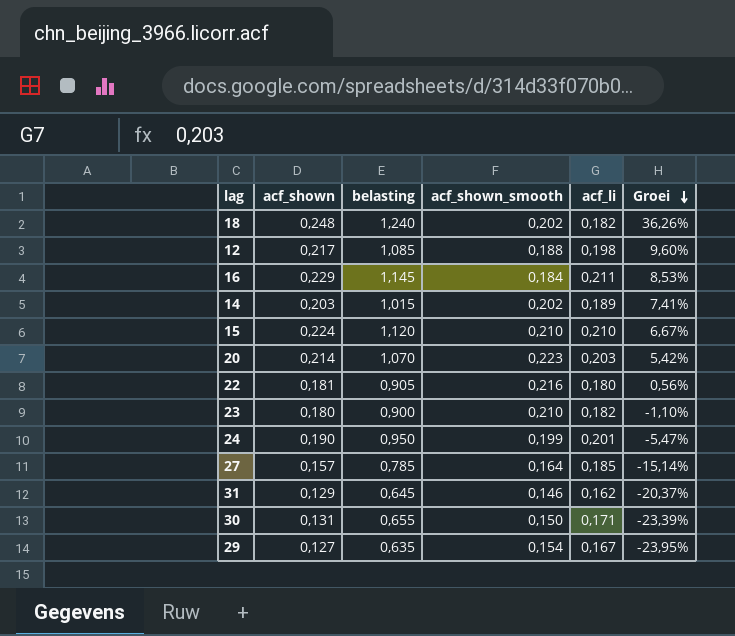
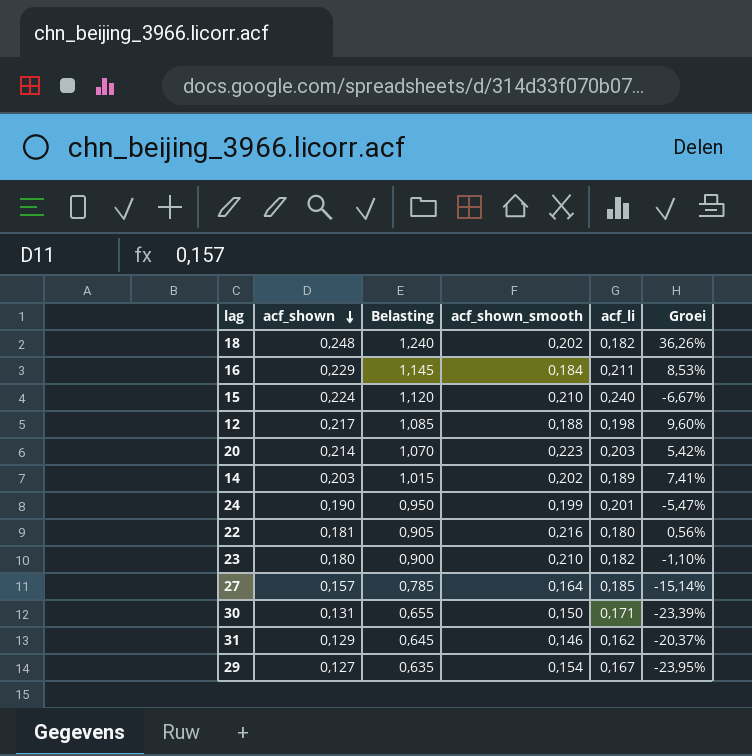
row order: Groei descending -> acf_shown descending
column name: belasting -> Belasting
15 | acf_li: 0,210 -> 0,240
15 | Groei: 6,67% -> -6,67%

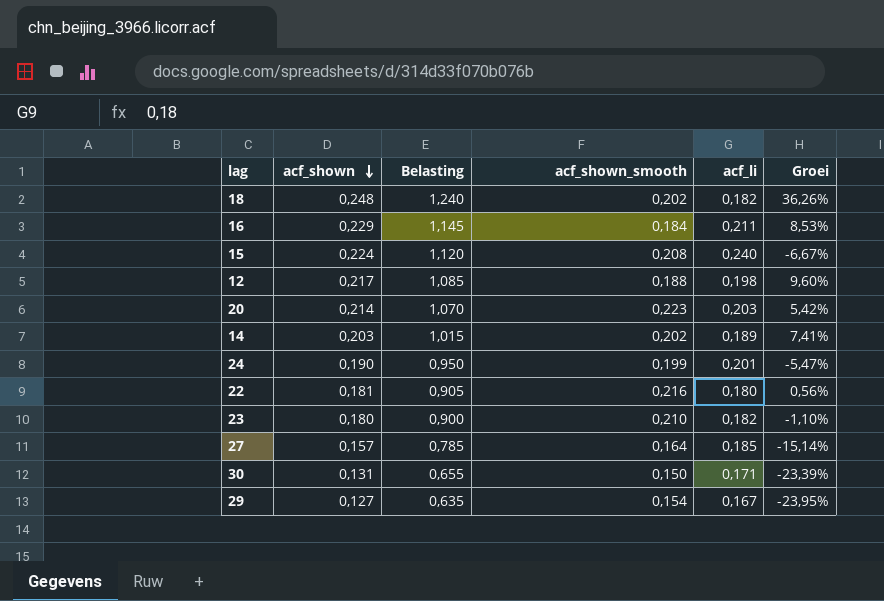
row 31: 0,129 | 0,645 | 0,146 | 0,162 | -20,37% -> none
15 | acf_shown_smooth: 0,210 -> 0,208

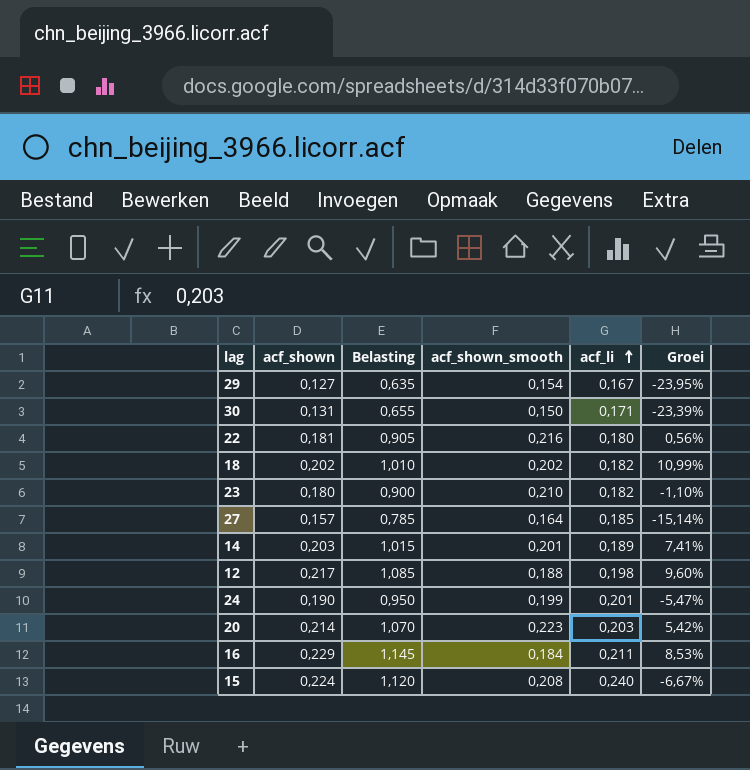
row order: acf_shown descending -> acf_li ascending
18 | acf_shown: 0,248 -> 0,202
18 | Belasting: 1,240 -> 1,010
18 | Groei: 36,26% -> 10,99%
14 | acf_shown_smooth: 0,202 -> 0,201

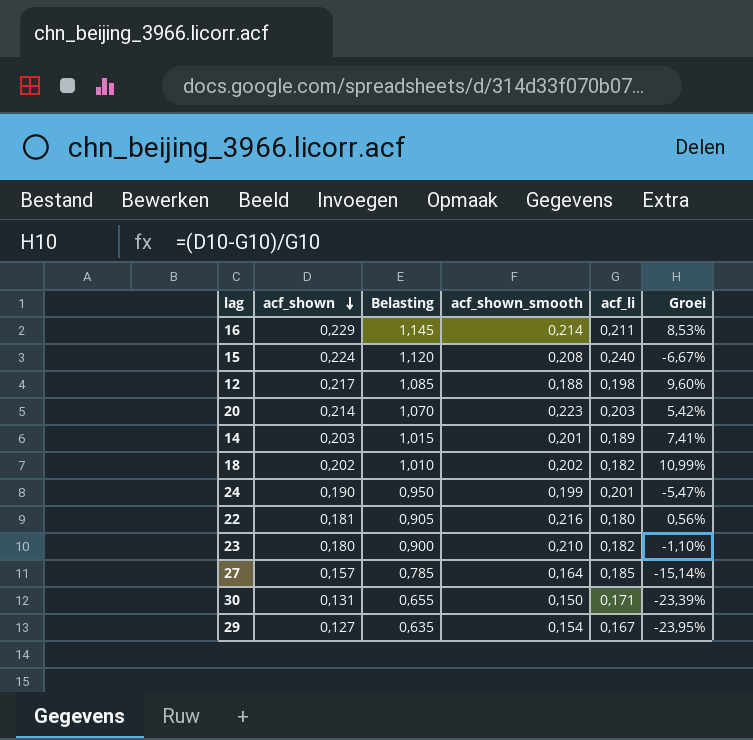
row order: acf_li ascending -> acf_shown descending
16 | acf_shown_smooth: 0,184 -> 0,214

